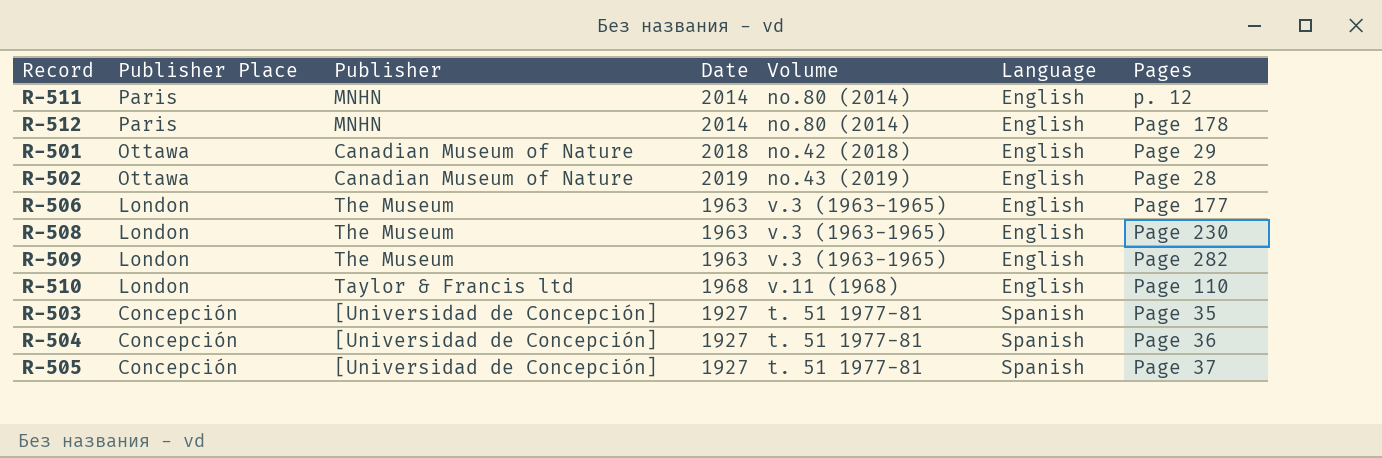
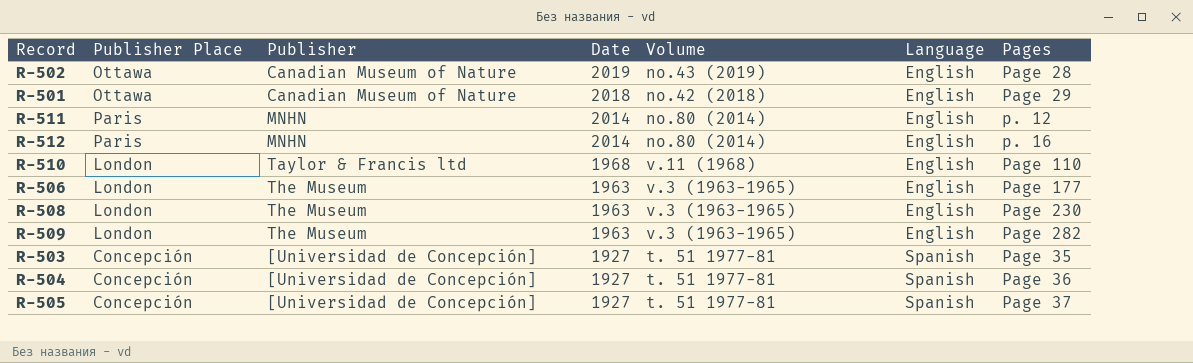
row order: Publisher Place descending -> Date descending
R-512 | Pages: Page 178 -> p. 16

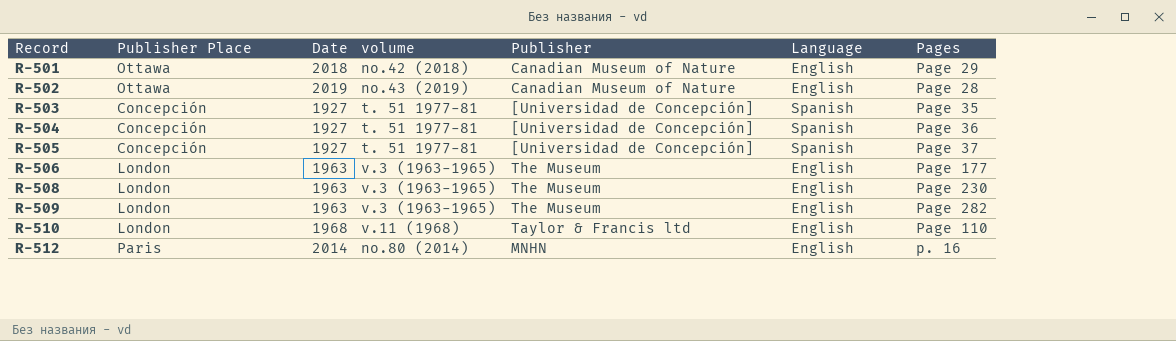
row order: Date descending -> Record ascending
column name: Volume -> volume
column Publisher | position: 3 -> 5
row R-511: Paris | MNHN | 2014 | no.80 (2014) | English | p. 12 -> none

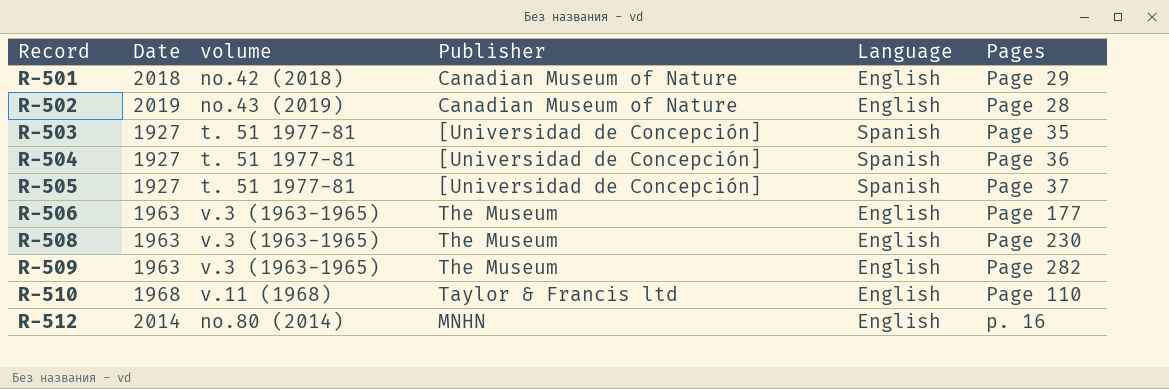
column Publisher Place | position: 2 -> none

